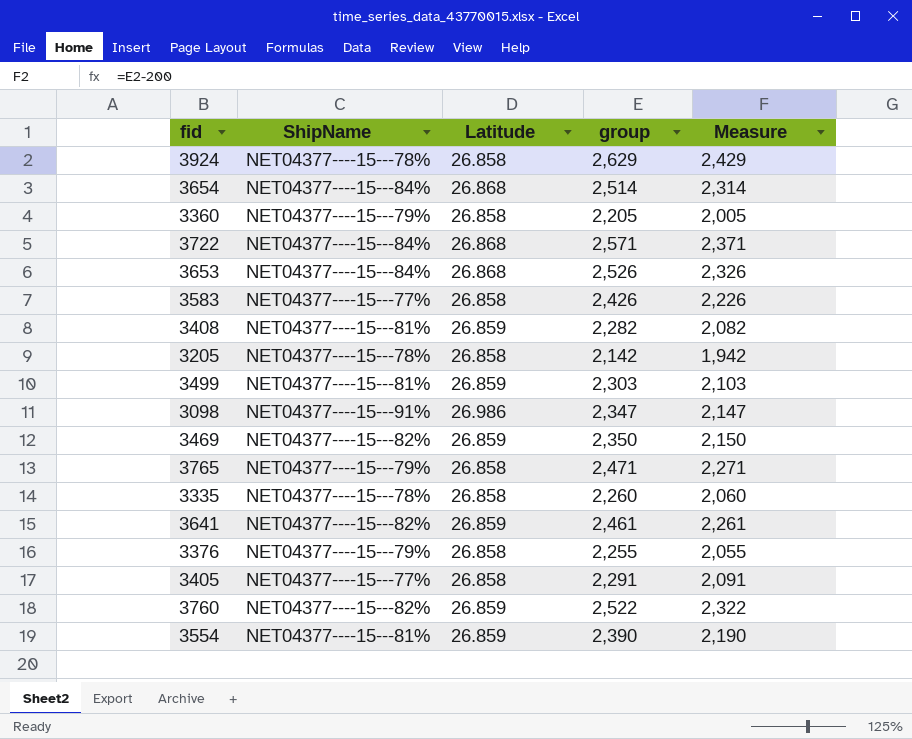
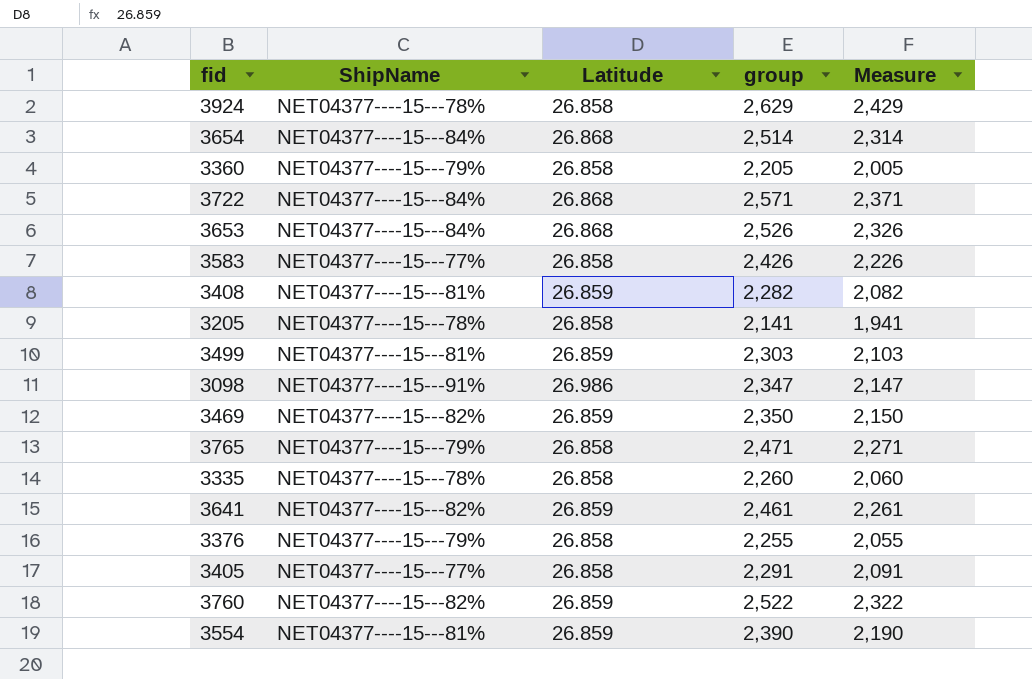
3205 | group: 2,142 -> 2,141
3205 | Measure: 1,942 -> 1,941

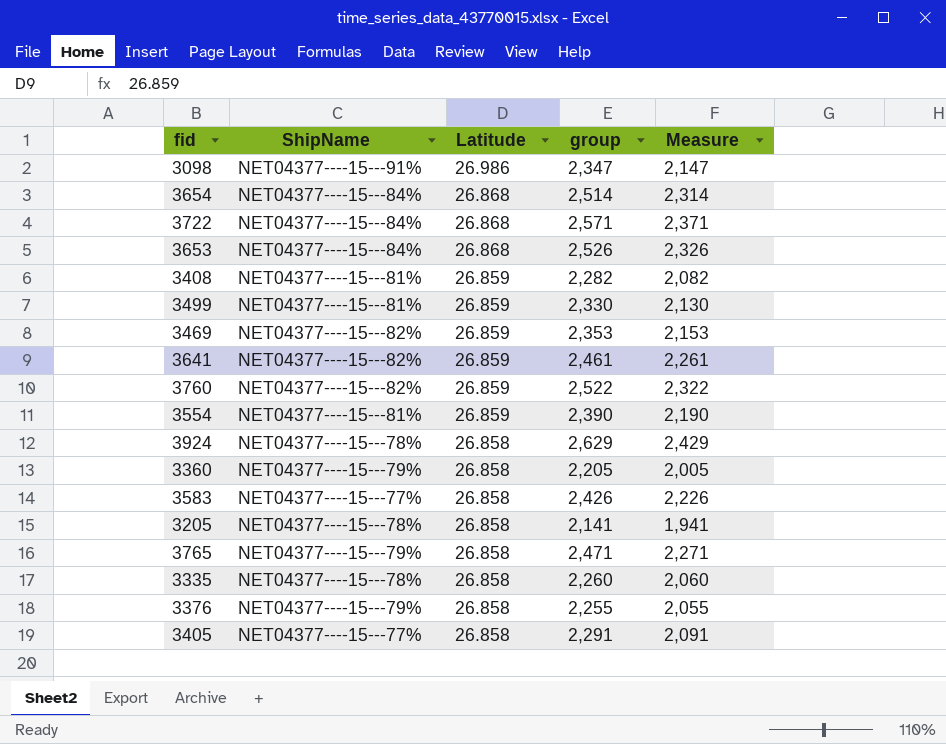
row order: none -> Latitude descending
3499 | group: 2,303 -> 2,330
3499 | Measure: 2,103 -> 2,130
3469 | group: 2,350 -> 2,353
3469 | Measure: 2,150 -> 2,153

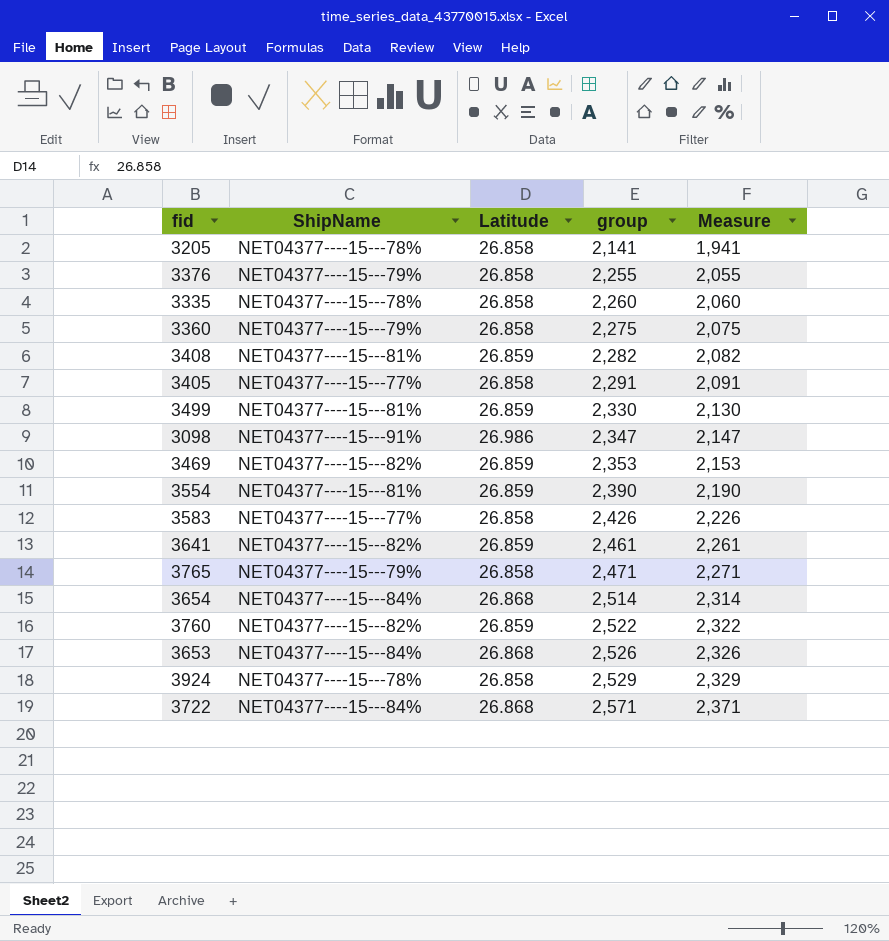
row order: Latitude descending -> group ascending
3360 | group: 2,205 -> 2,275
3360 | Measure: 2,005 -> 2,075
3924 | group: 2,629 -> 2,529
3924 | Measure: 2,429 -> 2,329

